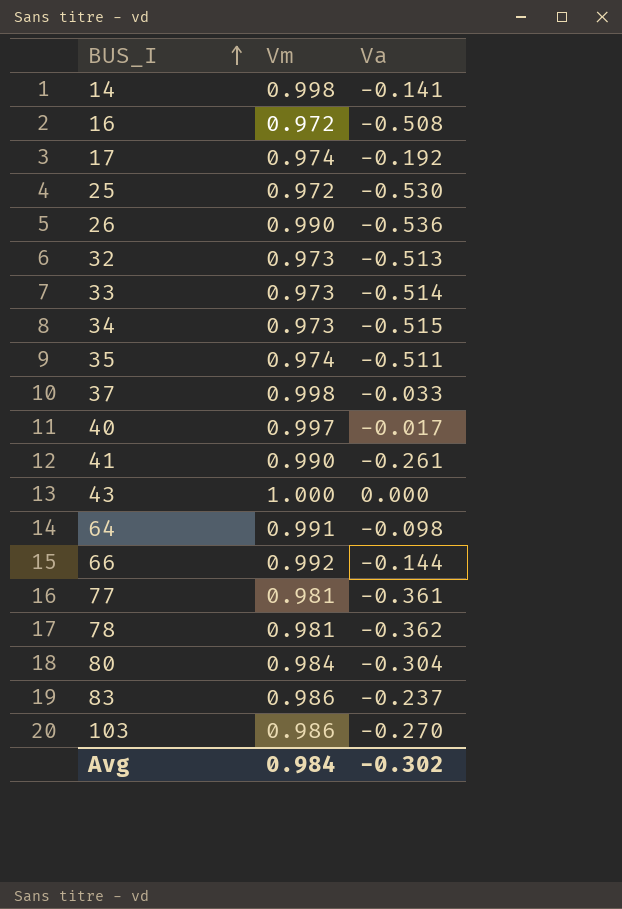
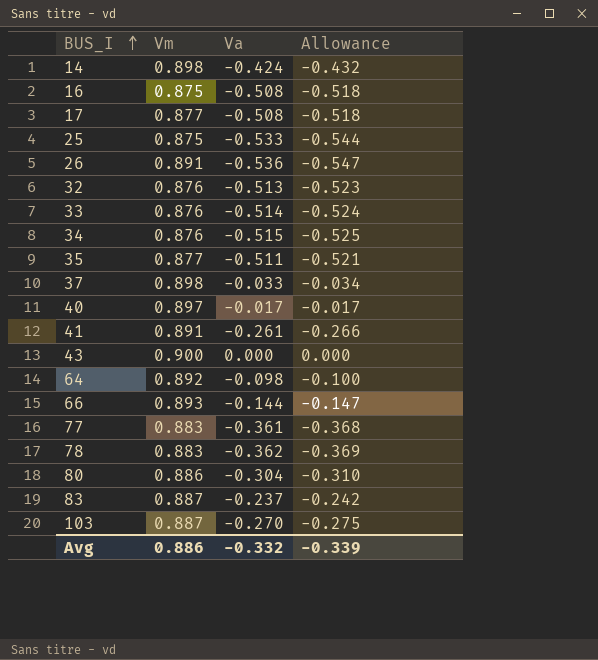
column Allowance | formula: none -> [Va] * 1.02
14 | Vm: 0.998 -> 0.898
14 | Va: -0.141 -> -0.424
16 | Vm: 0.972 -> 0.875
17 | Vm: 0.974 -> 0.877
17 | Va: -0.192 -> -0.508
25 | Vm: 0.972 -> 0.875
25 | Va: -0.530 -> -0.533
26 | Vm: 0.990 -> 0.891
32 | Vm: 0.973 -> 0.876
33 | Vm: 0.973 -> 0.876
34 | Vm: 0.973 -> 0.876
35 | Vm: 0.974 -> 0.877
37 | Vm: 0.998 -> 0.898
40 | Vm: 0.997 -> 0.897
41 | Vm: 0.990 -> 0.891
43 | Vm: 1.000 -> 0.900
64 | Vm: 0.991 -> 0.892
66 | Vm: 0.992 -> 0.893
77 | Vm: 0.981 -> 0.883
78 | Vm: 0.981 -> 0.883
80 | Vm: 0.984 -> 0.886
83 | Vm: 0.986 -> 0.887
103 | Vm: 0.986 -> 0.887
Avg | Vm: 0.984 -> 0.886
Avg | Va: -0.302 -> -0.332

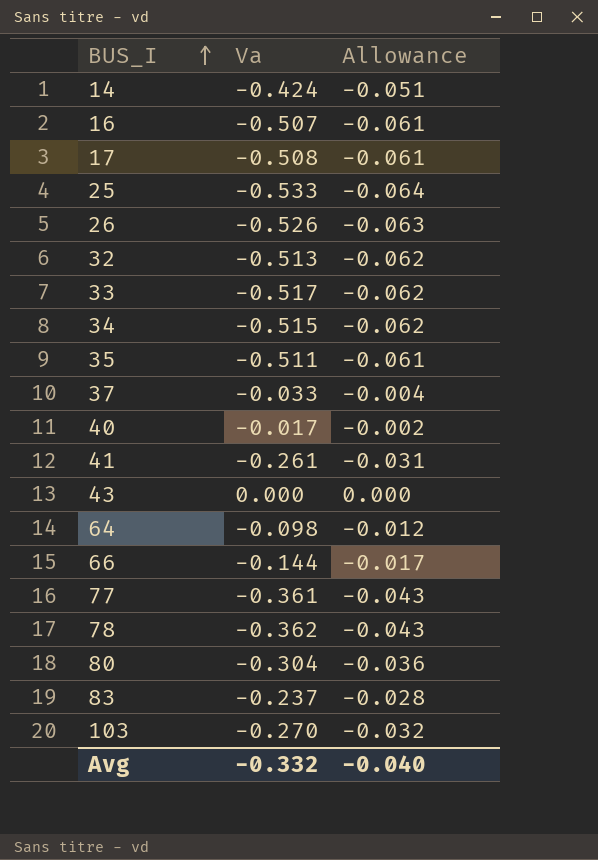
column Vm | position: 2 -> none
column Allowance | formula: [Va] * 1.02 -> [Va] * 0.12
16 | Va: -0.508 -> -0.507
26 | Va: -0.536 -> -0.526
33 | Va: -0.514 -> -0.517
Avg | Allowance: -0.339 -> -0.040

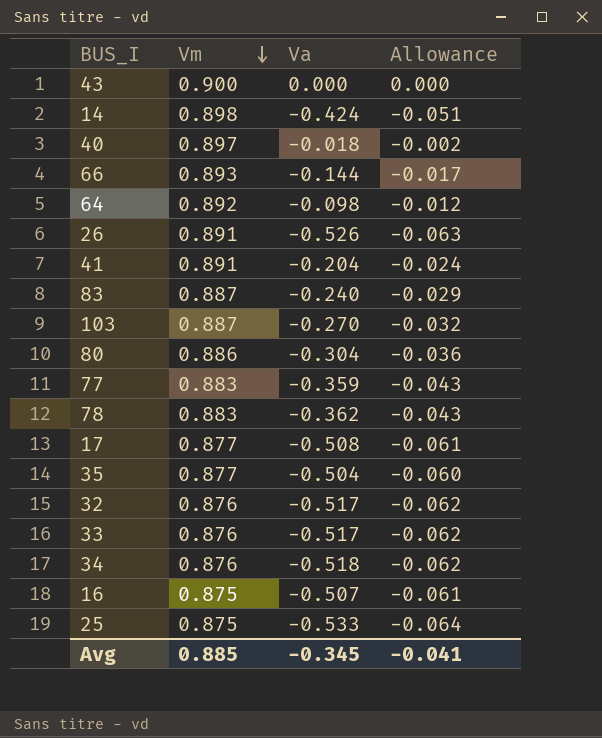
row order: BUS_I ascending -> Vm descending
column Vm | position: none -> 2
row 37: -0.033 | -0.004 -> none
40 | Va: -0.017 -> -0.018
41 | Va: -0.261 -> -0.204
41 | Allowance: -0.031 -> -0.024
83 | Va: -0.237 -> -0.240
83 | Allowance: -0.028 -> -0.029
77 | Va: -0.361 -> -0.359
35 | Va: -0.511 -> -0.504
35 | Allowance: -0.061 -> -0.060
32 | Va: -0.513 -> -0.517
34 | Va: -0.515 -> -0.518
Avg | Va: -0.332 -> -0.345
Avg | Allowance: -0.040 -> -0.041

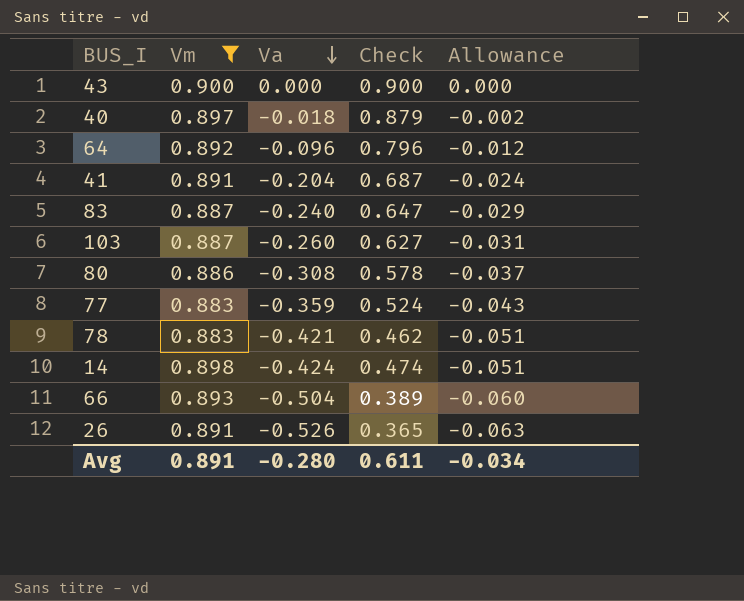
filter: none -> Vm >= 0.883
row order: Vm descending -> Va descending
column Check | formula: none -> [Vm] + [Va]
64 | Va: -0.098 -> -0.096
103 | Va: -0.270 -> -0.260
103 | Allowance: -0.032 -> -0.031
80 | Va: -0.304 -> -0.308
80 | Allowance: -0.036 -> -0.037
78 | Va: -0.362 -> -0.421
78 | Allowance: -0.043 -> -0.051
66 | Va: -0.144 -> -0.504
66 | Allowance: -0.017 -> -0.060
Avg | Vm: 0.885 -> 0.891
Avg | Va: -0.345 -> -0.280
Avg | Allowance: -0.041 -> -0.034

